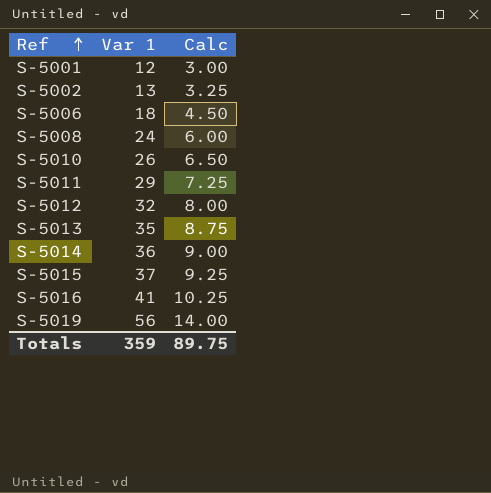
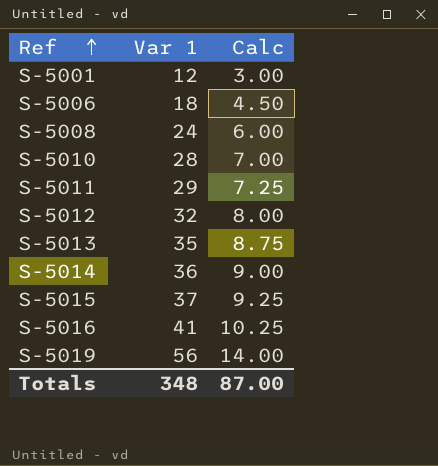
row S-5002: 13 | 3.25 -> none
S-5010 | Var 1: 26 -> 28
S-5010 | Calc: 6.50 -> 7.00
Totals | Var 1: 359 -> 348
Totals | Calc: 89.75 -> 87.00

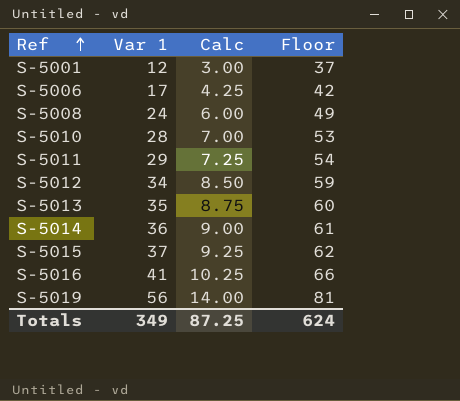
column Floor | formula: none -> [Var 1] + 25
S-5006 | Var 1: 18 -> 17
S-5006 | Calc: 4.50 -> 4.25
S-5012 | Var 1: 32 -> 34
S-5012 | Calc: 8.00 -> 8.50
Totals | Var 1: 348 -> 349
Totals | Calc: 87.00 -> 87.25

